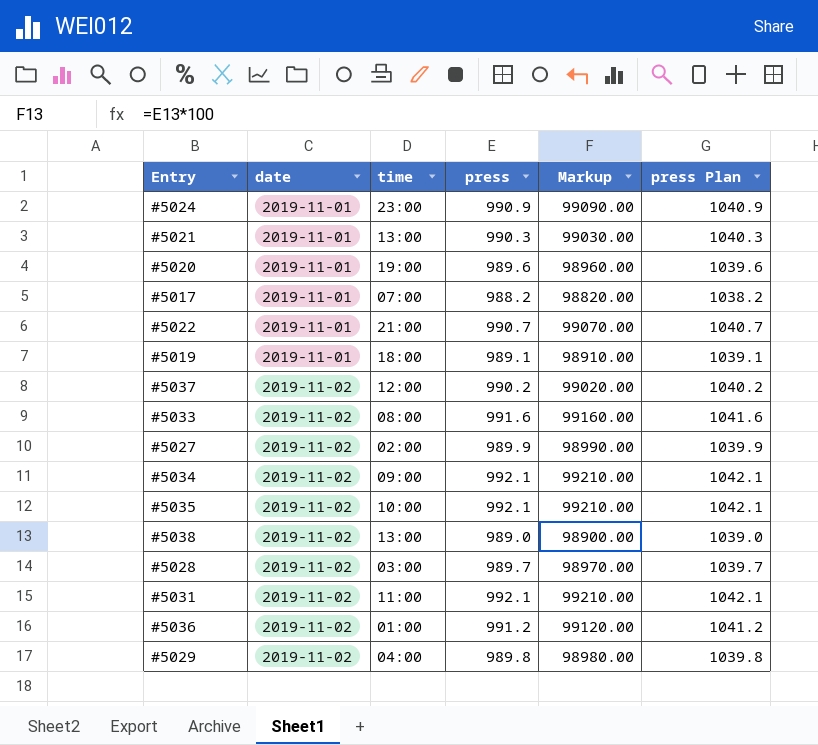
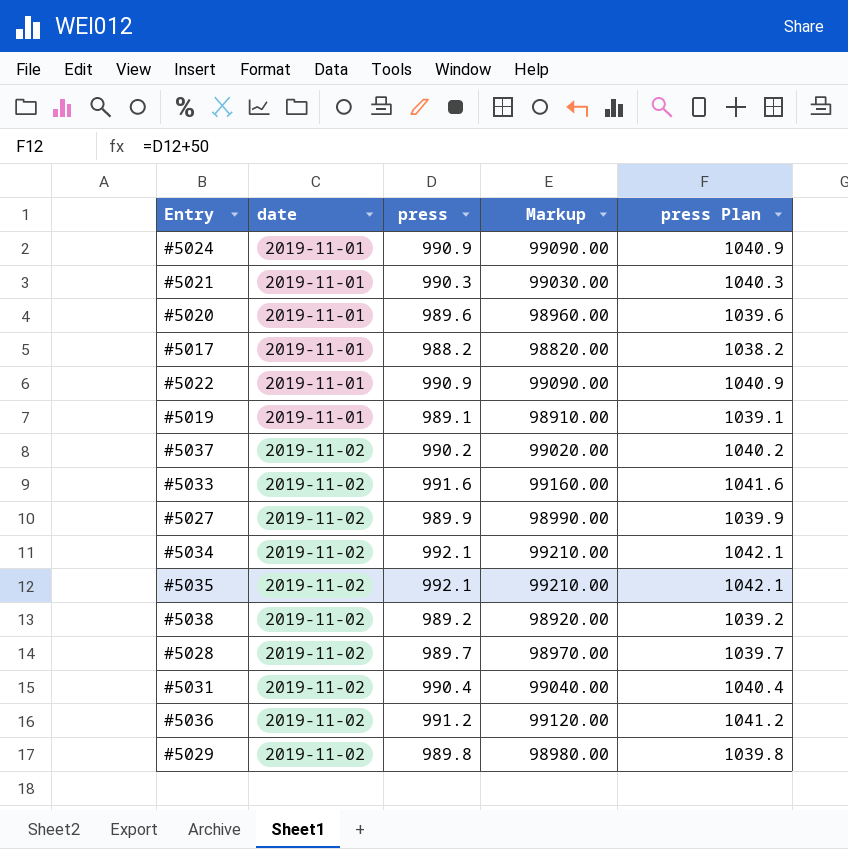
column time | position: 3 -> none
#5022 | press: 990.7 -> 990.9
#5022 | Markup: 99070.00 -> 99090.00
#5022 | press Plan: 1040.7 -> 1040.9
#5038 | press: 989.0 -> 989.2
#5038 | Markup: 98900.00 -> 98920.00
#5038 | press Plan: 1039.0 -> 1039.2
#5031 | press: 992.1 -> 990.4
#5031 | Markup: 99210.00 -> 99040.00
#5031 | press Plan: 1042.1 -> 1040.4

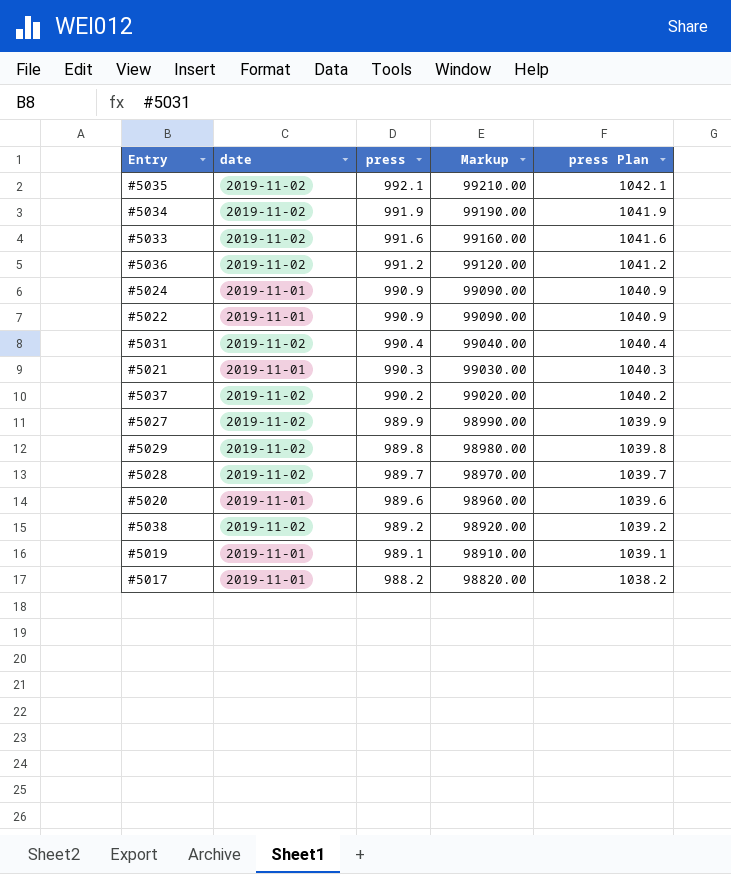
row order: date ascending -> press descending
#5034 | press: 992.1 -> 991.9
#5034 | Markup: 99210.00 -> 99190.00
#5034 | press Plan: 1042.1 -> 1041.9

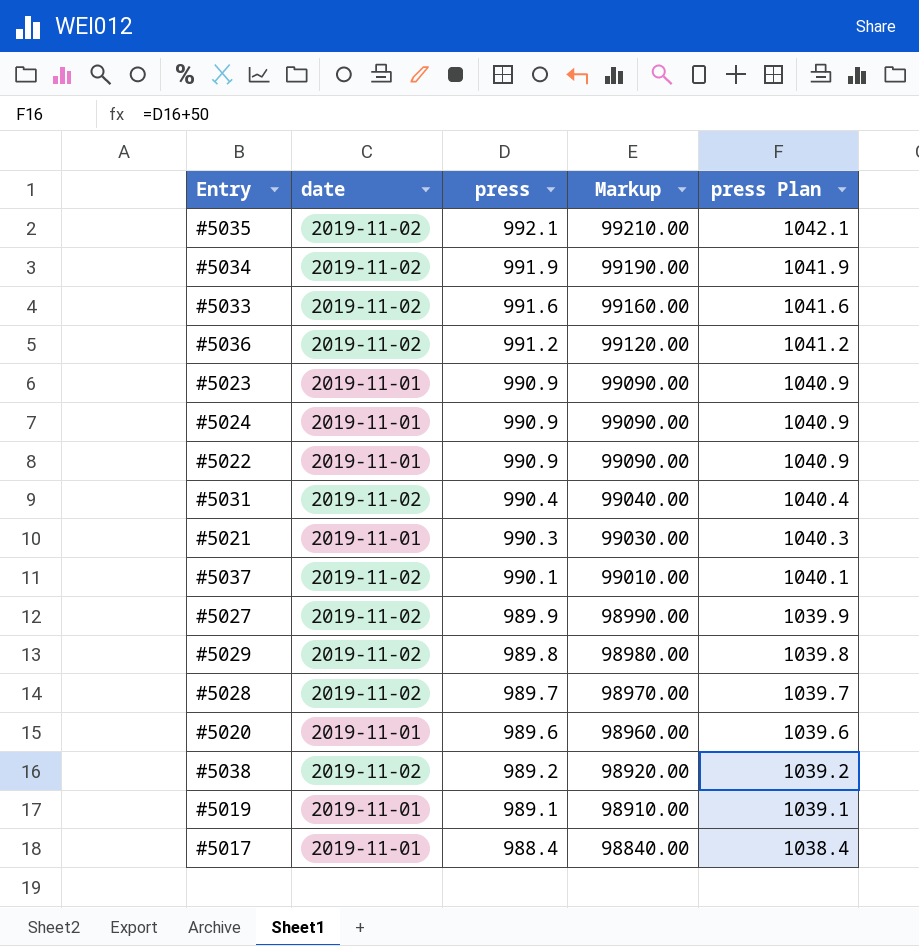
row #5023: none -> 2019-11-01 | 990.9 | 99090.00 | 1040.9
#5037 | press: 990.2 -> 990.1
#5037 | Markup: 99020.00 -> 99010.00
#5037 | press Plan: 1040.2 -> 1040.1
#5017 | press: 988.2 -> 988.4
#5017 | Markup: 98820.00 -> 98840.00
#5017 | press Plan: 1038.2 -> 1038.4

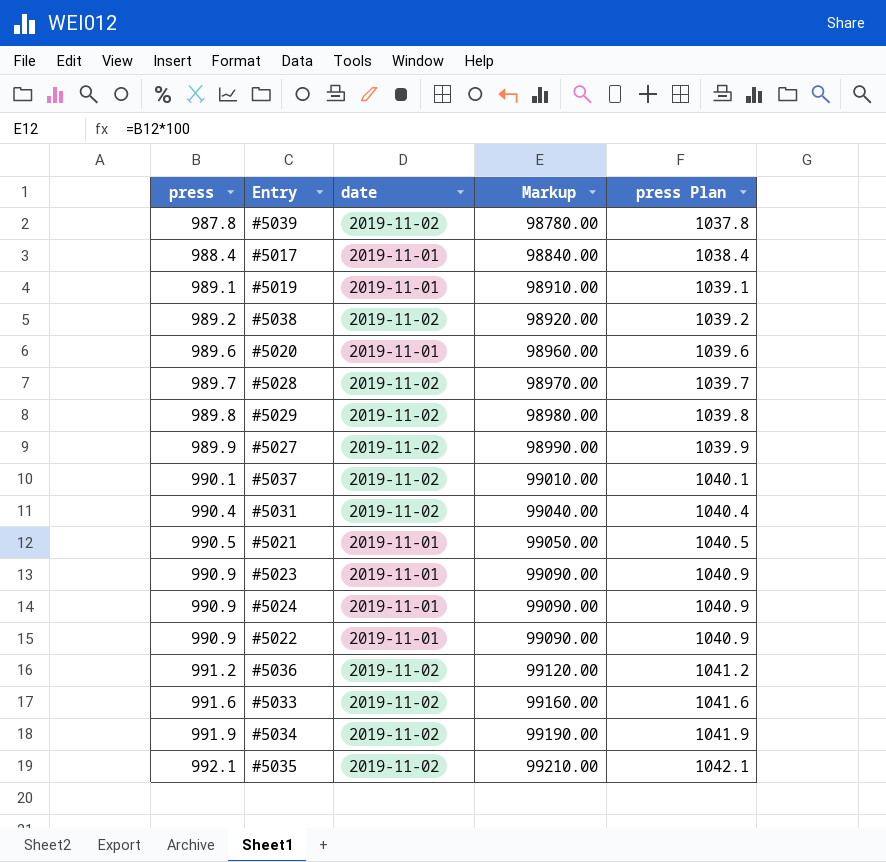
row order: press descending -> press ascending
column press | position: 3 -> 1
row #5039: none -> 987.8 | 2019-11-02 | 98780.00 | 1037.8
#5021 | press: 990.3 -> 990.5
#5021 | Markup: 99030.00 -> 99050.00
#5021 | press Plan: 1040.3 -> 1040.5

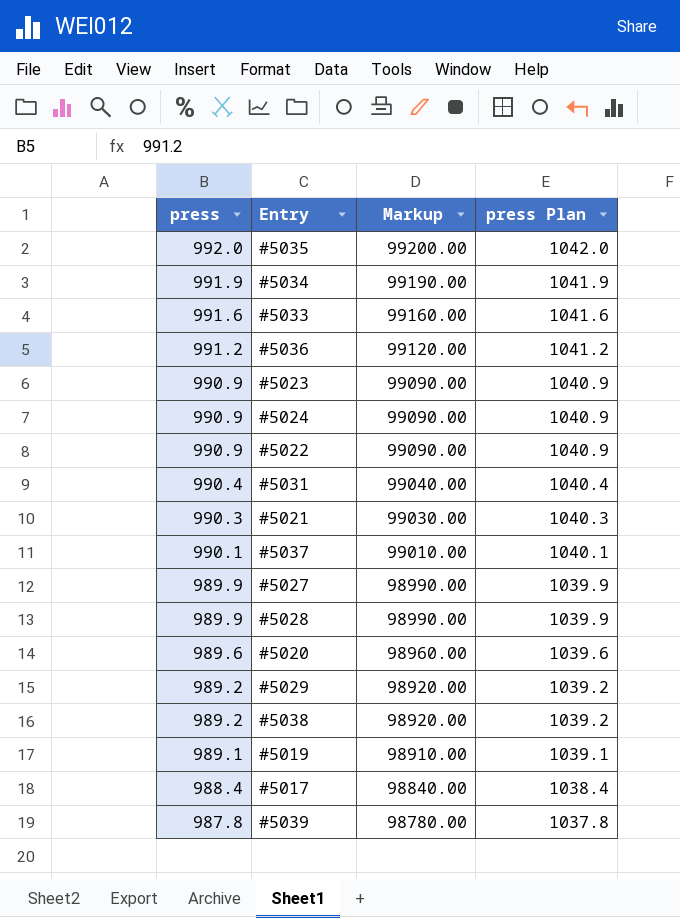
row order: press ascending -> press descending
column date | position: 3 -> none
#5035 | press: 992.1 -> 992.0
#5035 | Markup: 99210.00 -> 99200.00
#5035 | press Plan: 1042.1 -> 1042.0
#5021 | press: 990.5 -> 990.3
#5021 | Markup: 99050.00 -> 99030.00
#5021 | press Plan: 1040.5 -> 1040.3
#5028 | press: 989.7 -> 989.9
#5028 | Markup: 98970.00 -> 98990.00
#5028 | press Plan: 1039.7 -> 1039.9
#5029 | press: 989.8 -> 989.2
#5029 | Markup: 98980.00 -> 98920.00
#5029 | press Plan: 1039.8 -> 1039.2

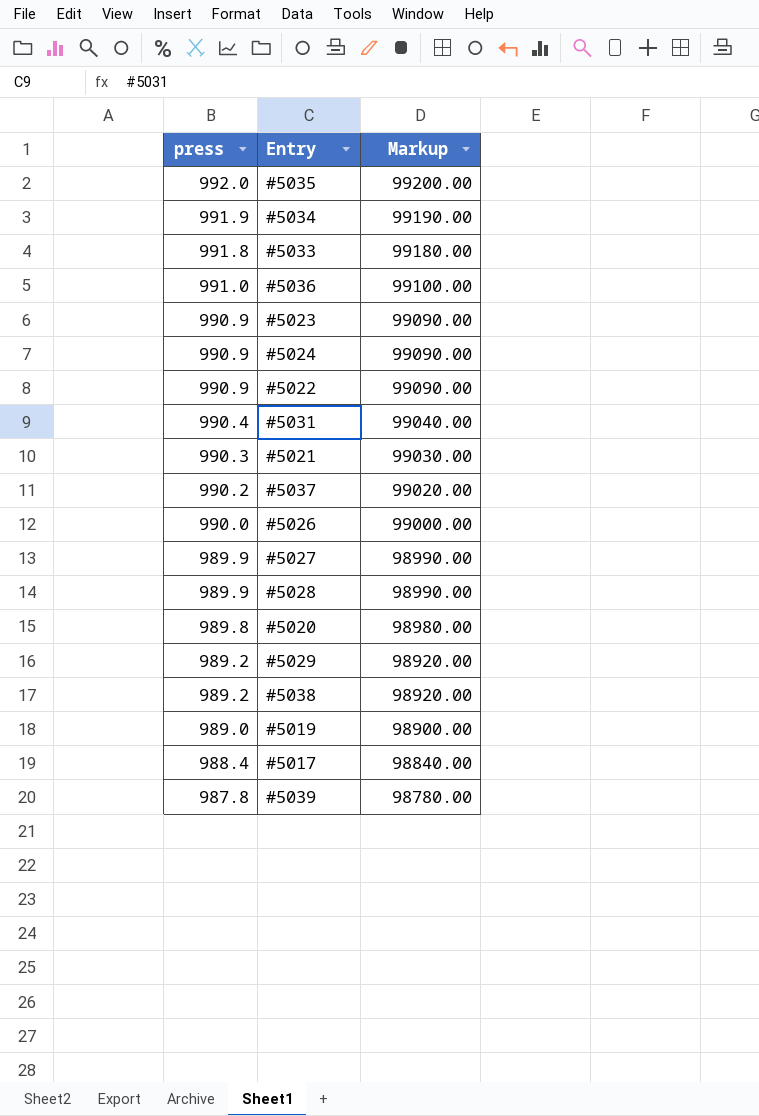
column press Plan | formula: [press] + 50 -> none
#5033 | press: 991.6 -> 991.8
#5033 | Markup: 99160.00 -> 99180.00
#5036 | press: 991.2 -> 991.0
#5036 | Markup: 99120.00 -> 99100.00
#5037 | press: 990.1 -> 990.2
#5037 | Markup: 99010.00 -> 99020.00
row #5026: none -> 990.0 | 99000.00
#5020 | press: 989.6 -> 989.8
#5020 | Markup: 98960.00 -> 98980.00
#5019 | press: 989.1 -> 989.0
#5019 | Markup: 98910.00 -> 98900.00

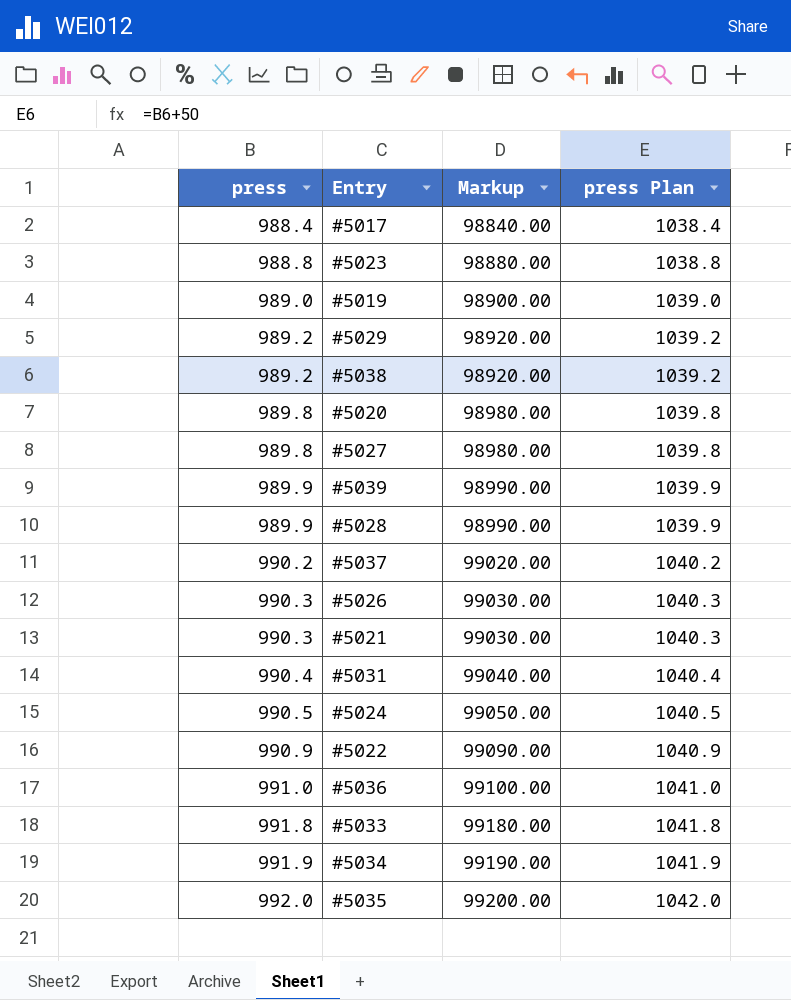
row order: press descending -> press ascending
column press Plan | formula: none -> [press] + 50
#5023 | press: 990.9 -> 988.8
#5023 | Markup: 99090.00 -> 98880.00
#5027 | press: 989.9 -> 989.8
#5027 | Markup: 98990.00 -> 98980.00
#5039 | press: 987.8 -> 989.9
#5039 | Markup: 98780.00 -> 98990.00
#5026 | press: 990.0 -> 990.3
#5026 | Markup: 99000.00 -> 99030.00
#5024 | press: 990.9 -> 990.5
#5024 | Markup: 99090.00 -> 99050.00

